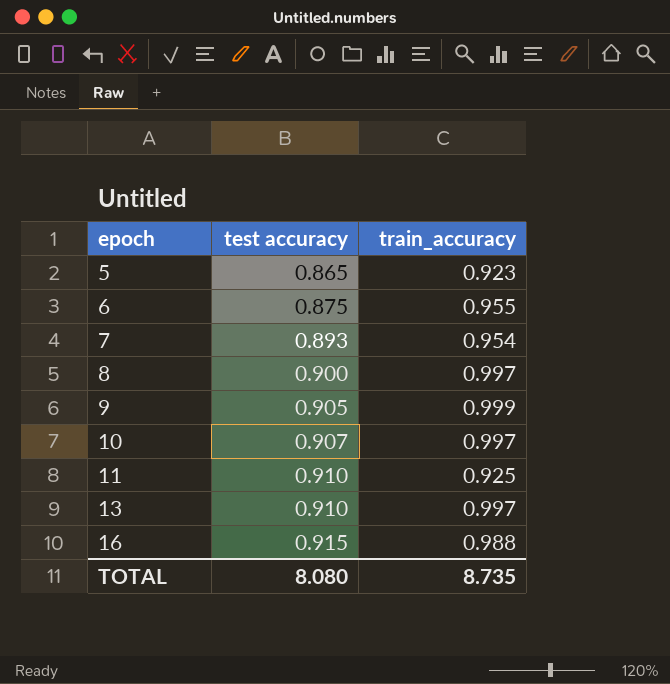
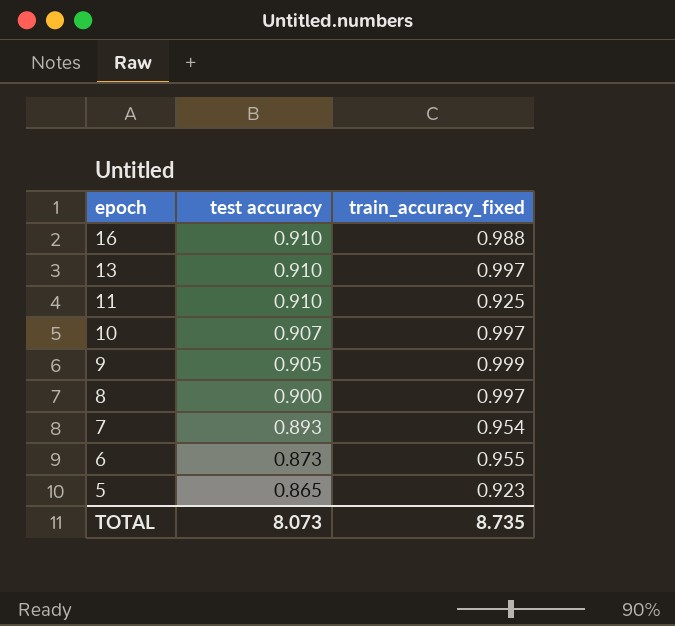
row order: epoch ascending -> epoch descending
column name: train_accuracy -> train_accuracy_fixed
16 | test accuracy: 0.915 -> 0.910
6 | test accuracy: 0.875 -> 0.873
TOTAL | test accuracy: 8.080 -> 8.073

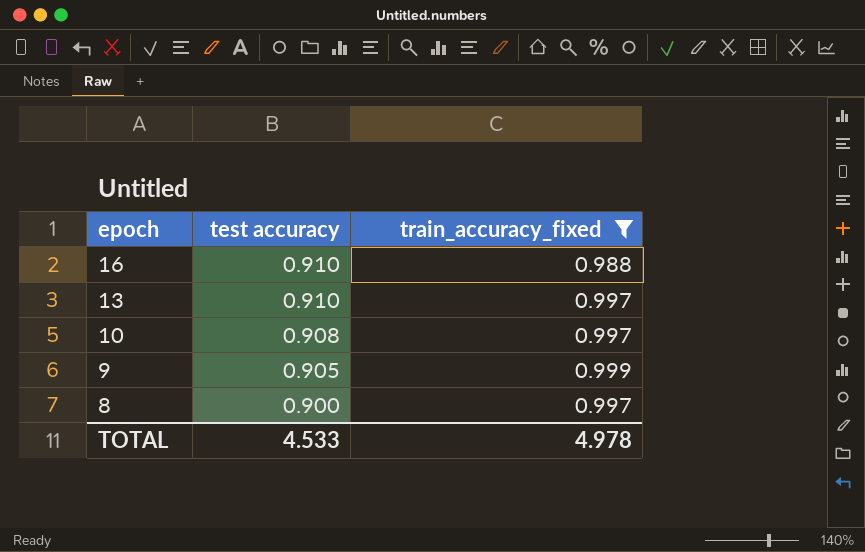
filter: none -> train_accuracy_fixed >= 0.988
10 | test accuracy: 0.907 -> 0.908
TOTAL | test accuracy: 8.073 -> 4.533
TOTAL | train_accuracy_fixed: 8.735 -> 4.978

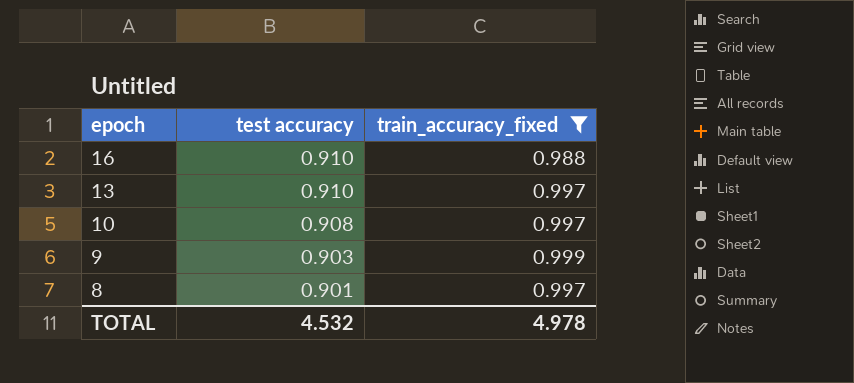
9 | test accuracy: 0.905 -> 0.903
8 | test accuracy: 0.900 -> 0.901
TOTAL | test accuracy: 4.533 -> 4.532

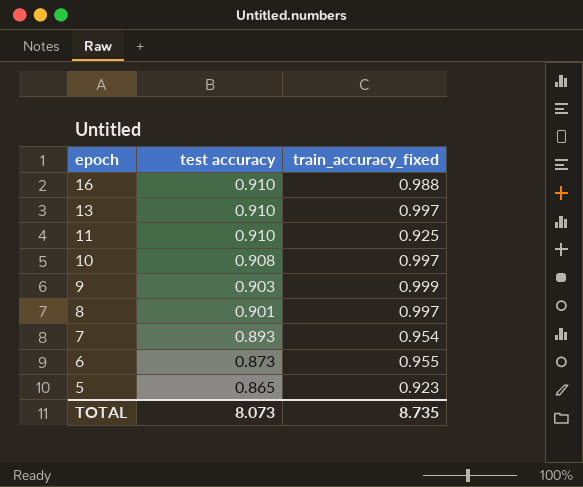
filter: train_accuracy_fixed >= 0.988 -> none
TOTAL | test accuracy: 4.532 -> 8.073
TOTAL | train_accuracy_fixed: 4.978 -> 8.735

